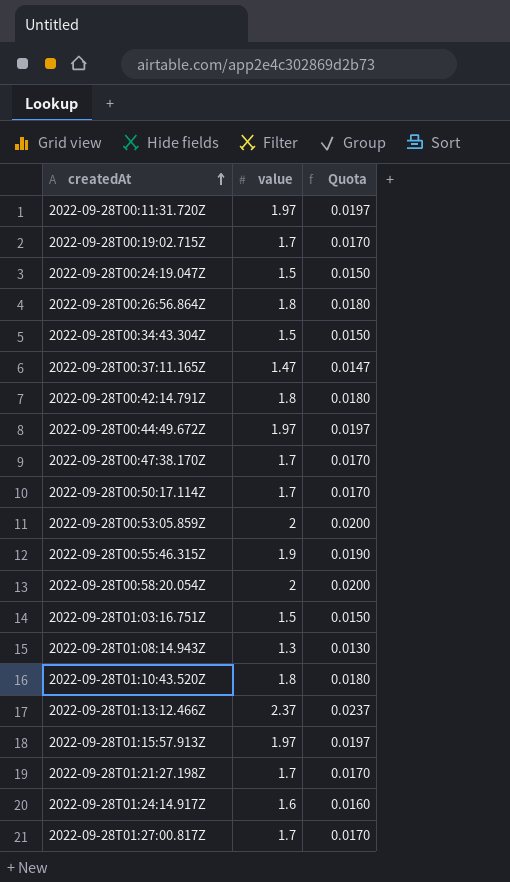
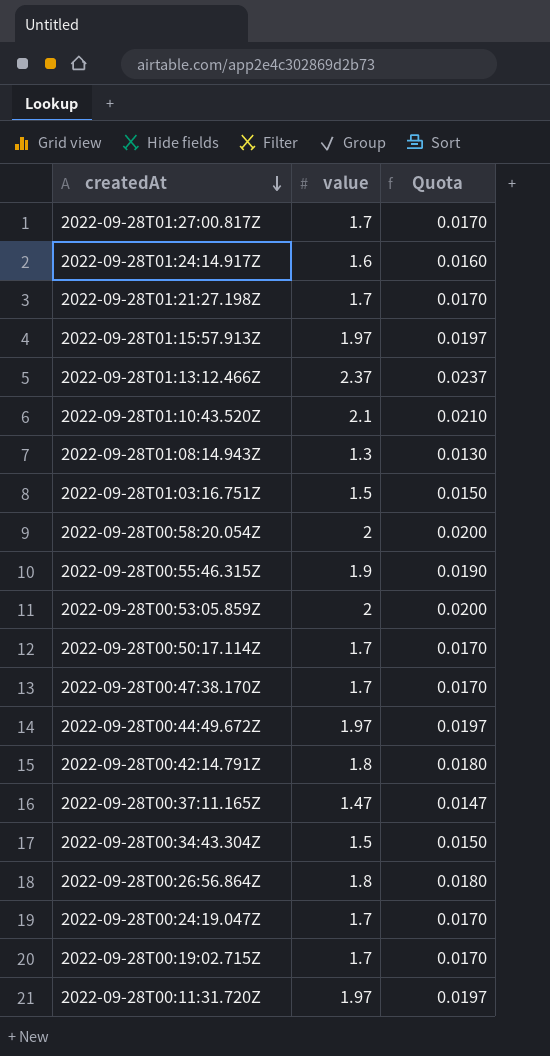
row order: createdAt ascending -> createdAt descending
2022-09-28T01:10:43.520Z | value: 1.8 -> 2.1
2022-09-28T01:10:43.520Z | Quota: 0.0180 -> 0.0210
2022-09-28T00:24:19.047Z | value: 1.5 -> 1.7
2022-09-28T00:24:19.047Z | Quota: 0.0150 -> 0.0170

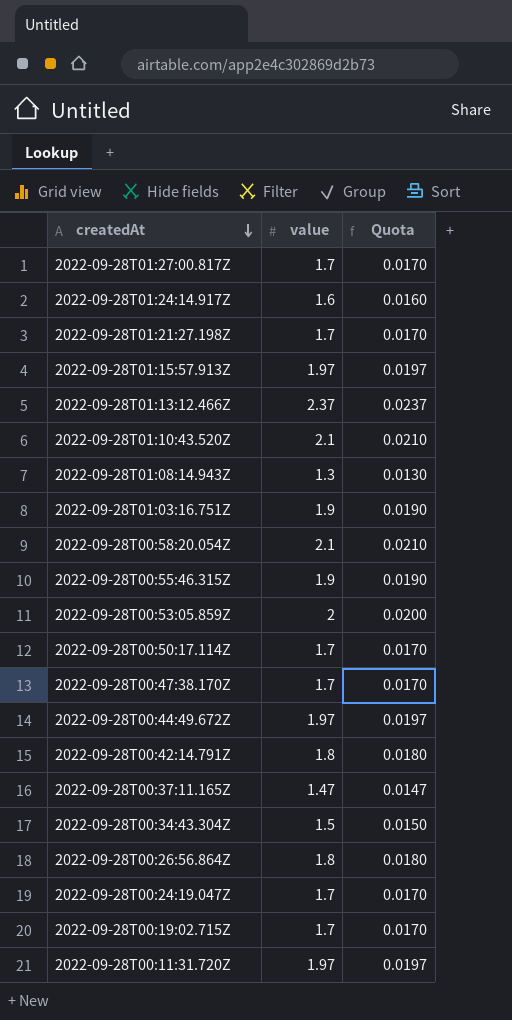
2022-09-28T01:03:16.751Z | value: 1.5 -> 1.9
2022-09-28T01:03:16.751Z | Quota: 0.0150 -> 0.0190
2022-09-28T00:58:20.054Z | value: 2 -> 2.1
2022-09-28T00:58:20.054Z | Quota: 0.0200 -> 0.0210

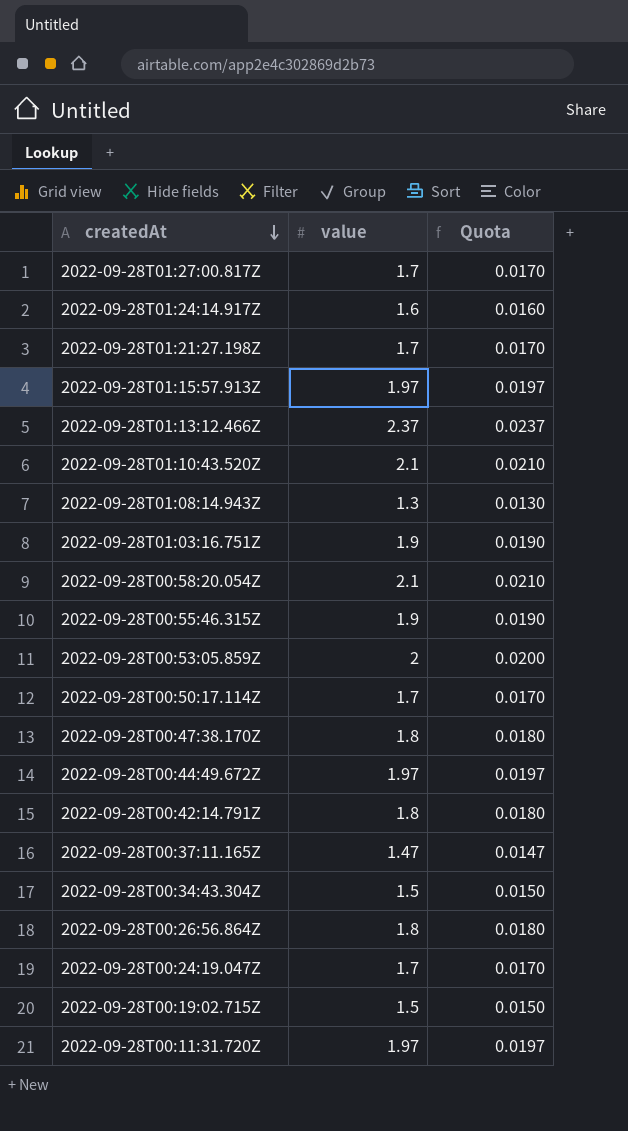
2022-09-28T00:47:38.170Z | value: 1.7 -> 1.8
2022-09-28T00:47:38.170Z | Quota: 0.0170 -> 0.0180
2022-09-28T00:19:02.715Z | value: 1.7 -> 1.5
2022-09-28T00:19:02.715Z | Quota: 0.0170 -> 0.0150

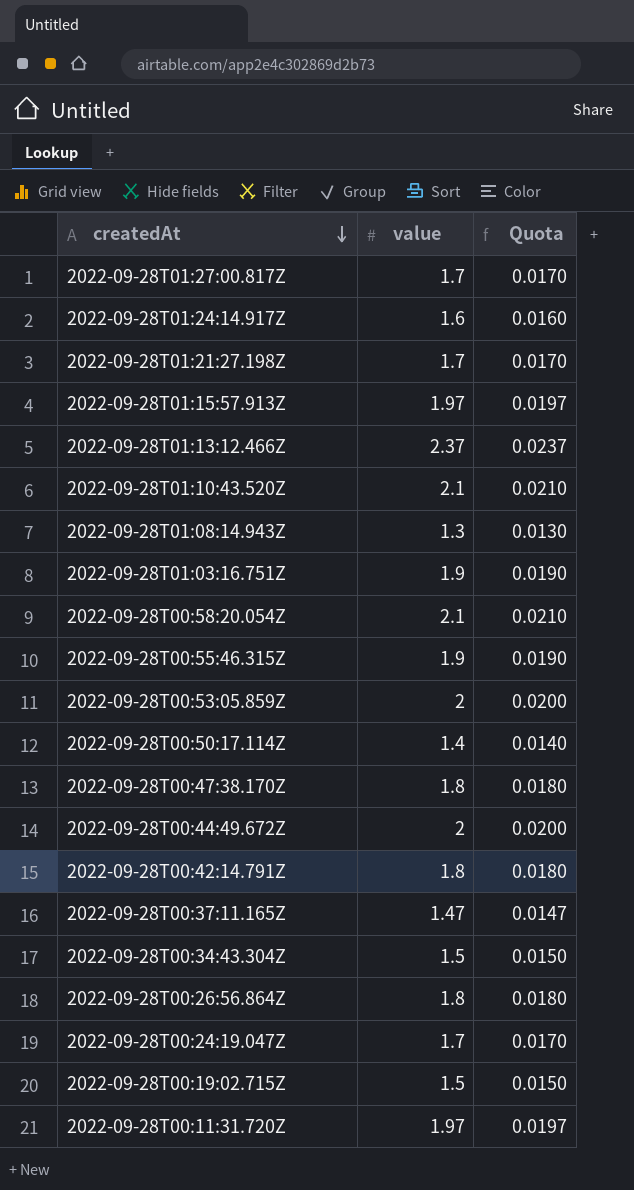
2022-09-28T00:50:17.114Z | value: 1.7 -> 1.4
2022-09-28T00:50:17.114Z | Quota: 0.0170 -> 0.0140
2022-09-28T00:44:49.672Z | value: 1.97 -> 2
2022-09-28T00:44:49.672Z | Quota: 0.0197 -> 0.0200

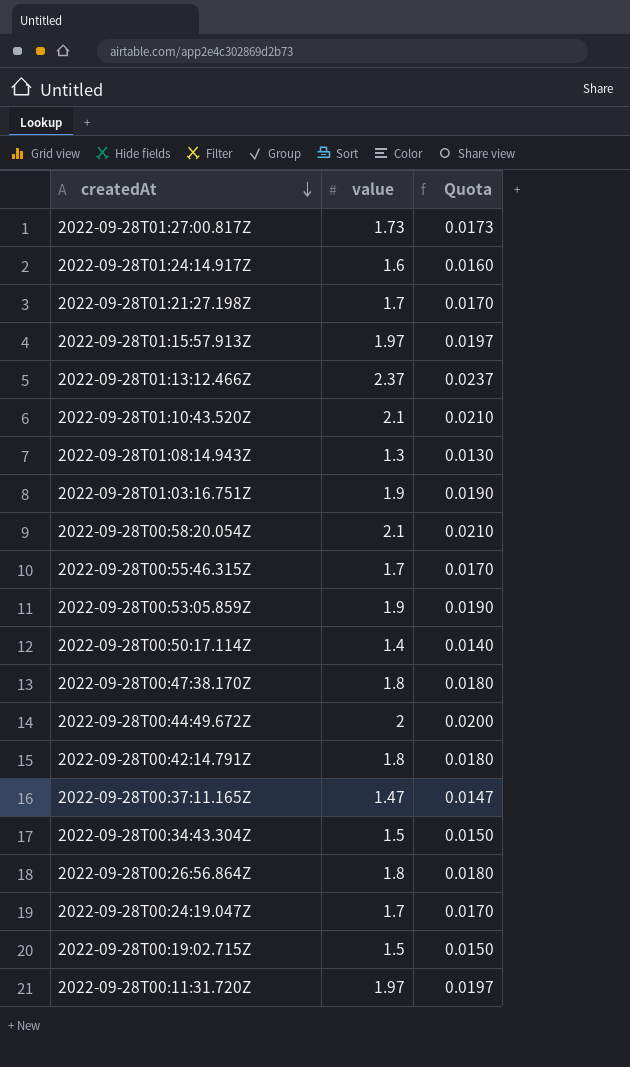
2022-09-28T01:27:00.817Z | value: 1.7 -> 1.73
2022-09-28T01:27:00.817Z | Quota: 0.0170 -> 0.0173
2022-09-28T00:55:46.315Z | value: 1.9 -> 1.7
2022-09-28T00:55:46.315Z | Quota: 0.0190 -> 0.0170
2022-09-28T00:53:05.859Z | value: 2 -> 1.9
2022-09-28T00:53:05.859Z | Quota: 0.0200 -> 0.0190

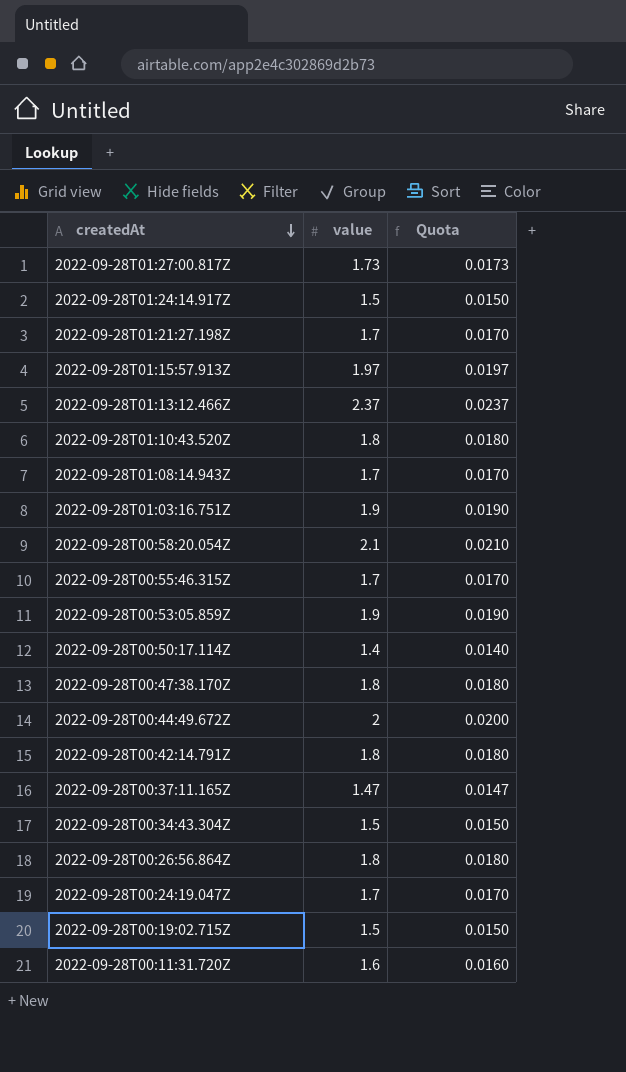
2022-09-28T01:24:14.917Z | value: 1.6 -> 1.5
2022-09-28T01:24:14.917Z | Quota: 0.0160 -> 0.0150
2022-09-28T01:10:43.520Z | value: 2.1 -> 1.8
2022-09-28T01:10:43.520Z | Quota: 0.0210 -> 0.0180
2022-09-28T01:08:14.943Z | value: 1.3 -> 1.7
2022-09-28T01:08:14.943Z | Quota: 0.0130 -> 0.0170
2022-09-28T00:11:31.720Z | value: 1.97 -> 1.6
2022-09-28T00:11:31.720Z | Quota: 0.0197 -> 0.0160

